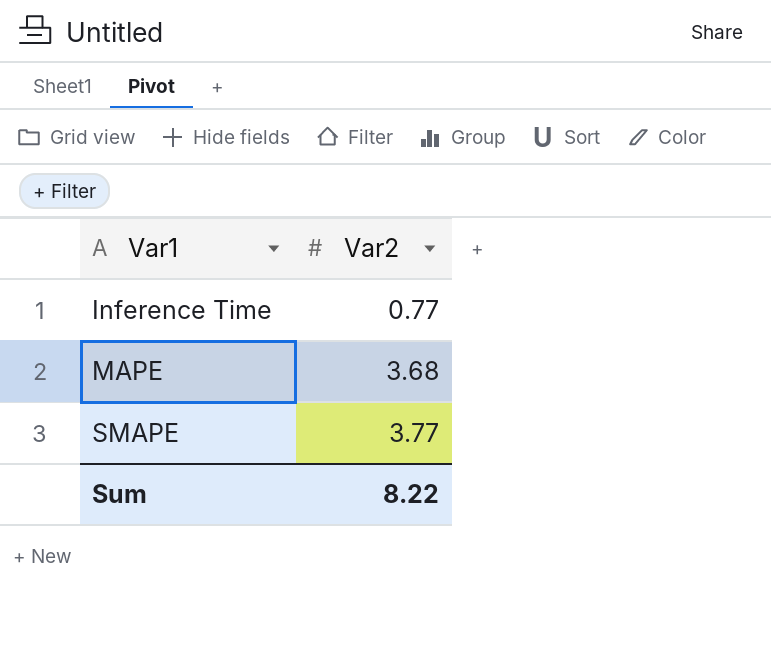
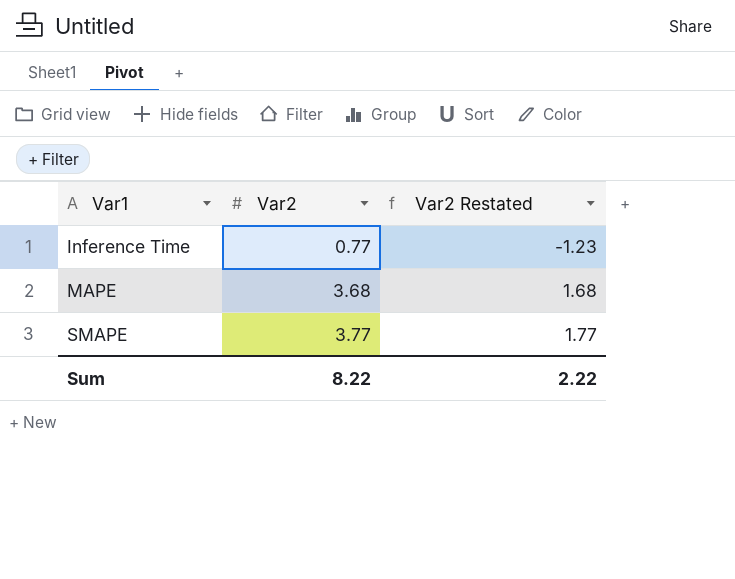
column Var2 Restated | formula: none -> [Var2] - 2

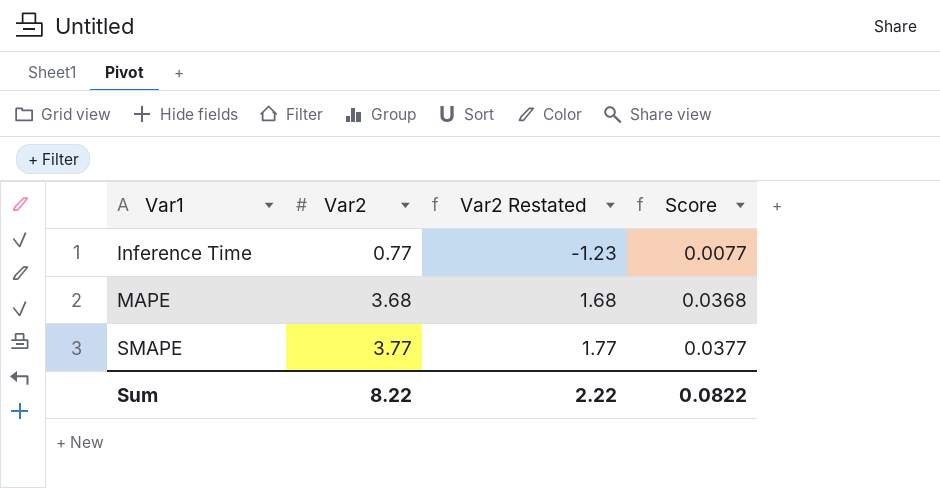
column Score | formula: none -> [Var2] * 0.01

